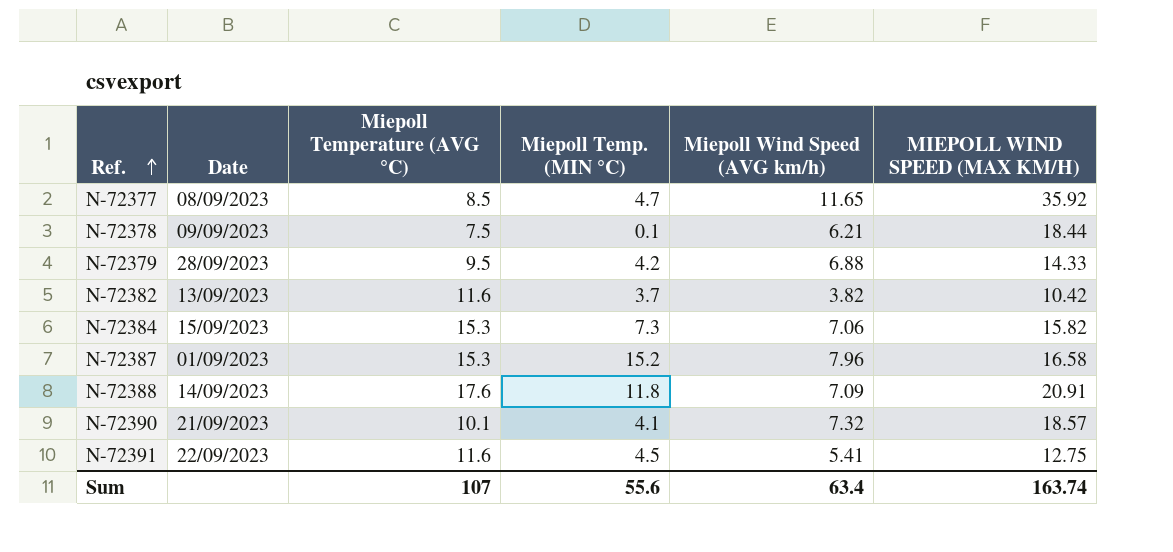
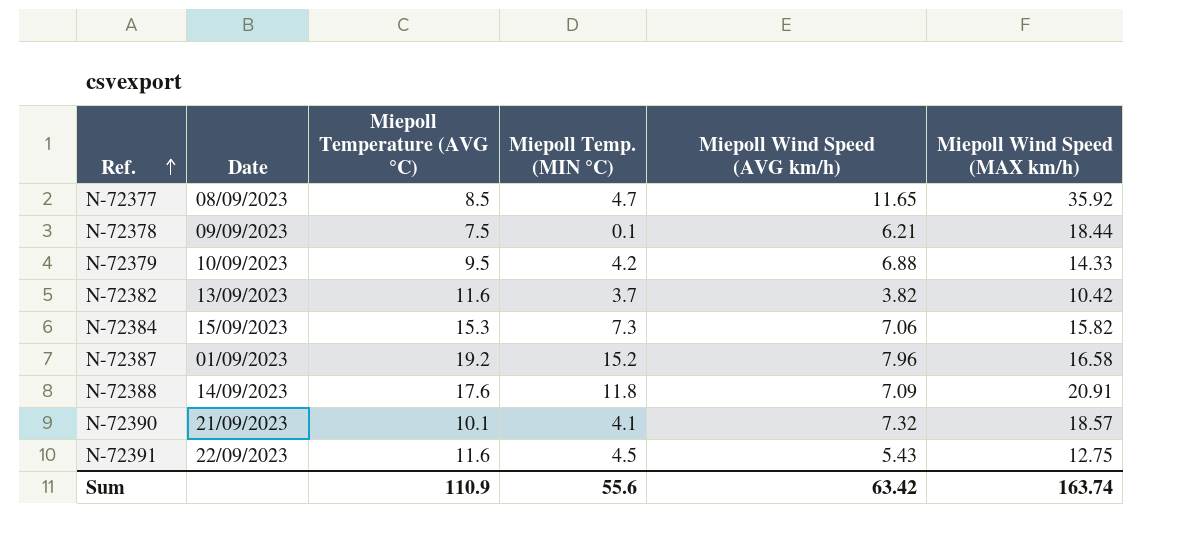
column name: MIEPOLL WIND SPEED (MAX KM/H) -> Miepoll Wind Speed (MAX km/h)
N-72379 | Date: 28/09/2023 -> 10/09/2023
N-72387 | Miepoll Temperature (AVG °C): 15.3 -> 19.2
N-72391 | Miepoll Wind Speed (AVG km/h): 5.41 -> 5.43
Sum | Miepoll Temperature (AVG °C): 107 -> 110.9
Sum | Miepoll Wind Speed (AVG km/h): 63.4 -> 63.42

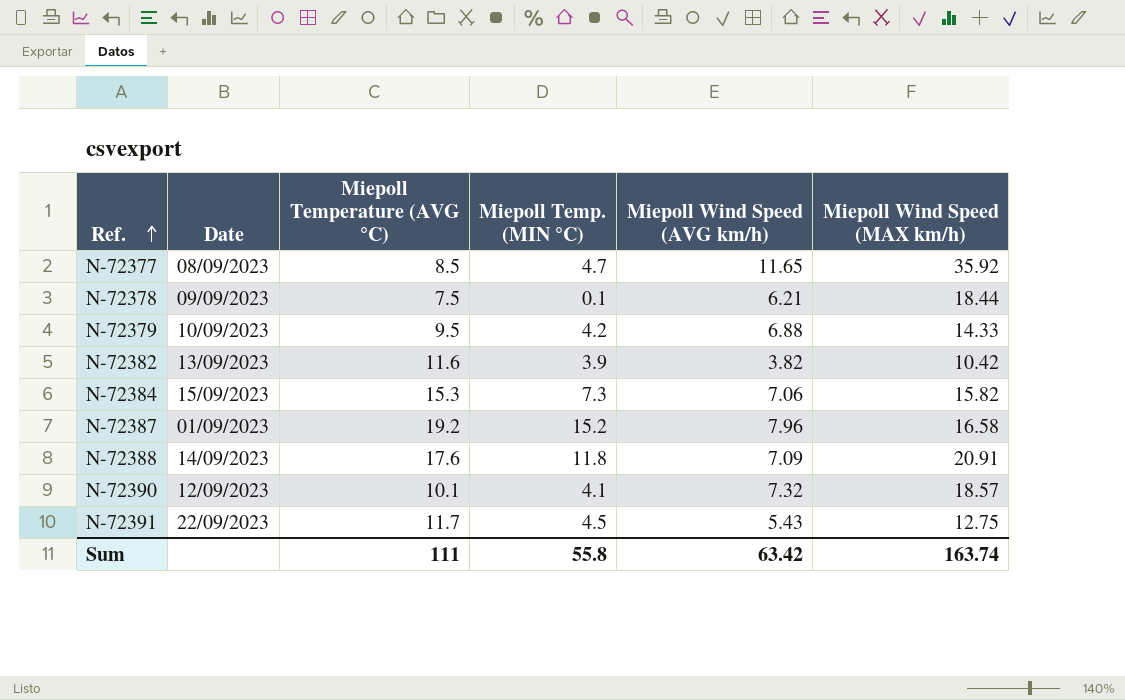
N-72382 | Miepoll Temp. (MIN °C): 3.7 -> 3.9
N-72390 | Date: 21/09/2023 -> 12/09/2023
N-72391 | Miepoll Temperature (AVG °C): 11.6 -> 11.7
Sum | Miepoll Temperature (AVG °C): 110.9 -> 111
Sum | Miepoll Temp. (MIN °C): 55.6 -> 55.8

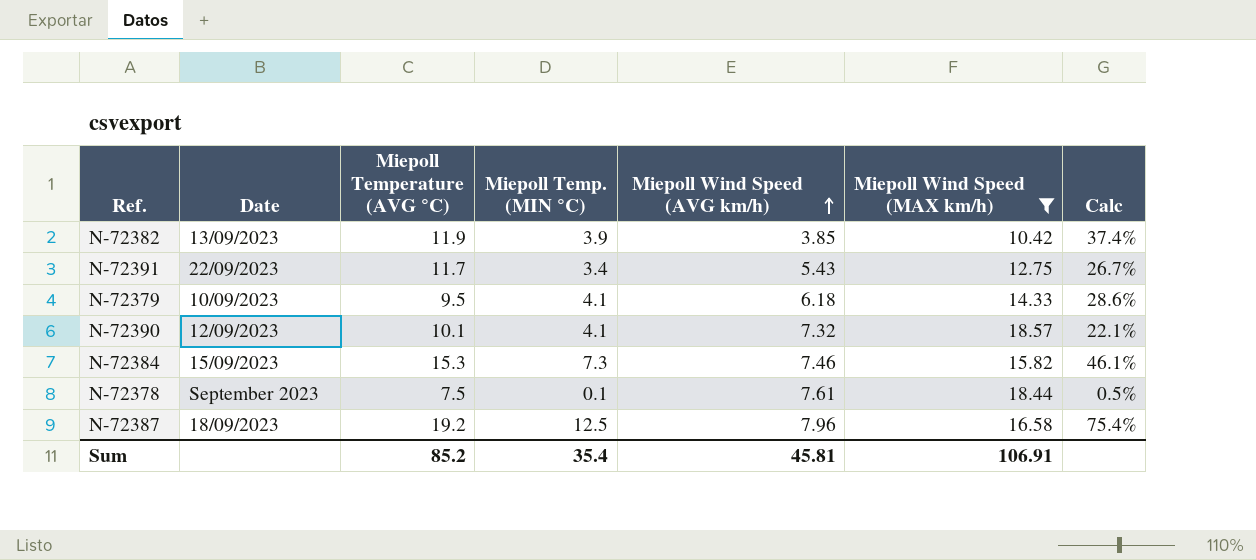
filter: none -> Miepoll Wind Speed (MAX km/h) <= 18.57
row order: Ref. ascending -> Miepoll Wind Speed (AVG km/h) ascending
column Calc | formula: none -> [Miepoll Temp. (MIN °C)] / [Miepoll Wind Speed (MAX km/h)]
N-72382 | Miepoll Temperature (AVG °C): 11.6 -> 11.9
N-72382 | Miepoll Wind Speed (AVG km/h): 3.82 -> 3.85
N-72391 | Miepoll Temp. (MIN °C): 4.5 -> 3.4
N-72379 | Miepoll Temp. (MIN °C): 4.2 -> 4.1
N-72379 | Miepoll Wind Speed (AVG km/h): 6.88 -> 6.18
N-72384 | Miepoll Wind Speed (AVG km/h): 7.06 -> 7.46
N-72378 | Date: 09/09/2023 -> September 2023
N-72378 | Miepoll Wind Speed (AVG km/h): 6.21 -> 7.61
N-72387 | Date: 01/09/2023 -> 18/09/2023
N-72387 | Miepoll Temp. (MIN °C): 15.2 -> 12.5
Sum | Miepoll Temperature (AVG °C): 111 -> 85.2
Sum | Miepoll Temp. (MIN °C): 55.8 -> 35.4
Sum | Miepoll Wind Speed (AVG km/h): 63.42 -> 45.81
Sum | Miepoll Wind Speed (MAX km/h): 163.74 -> 106.91

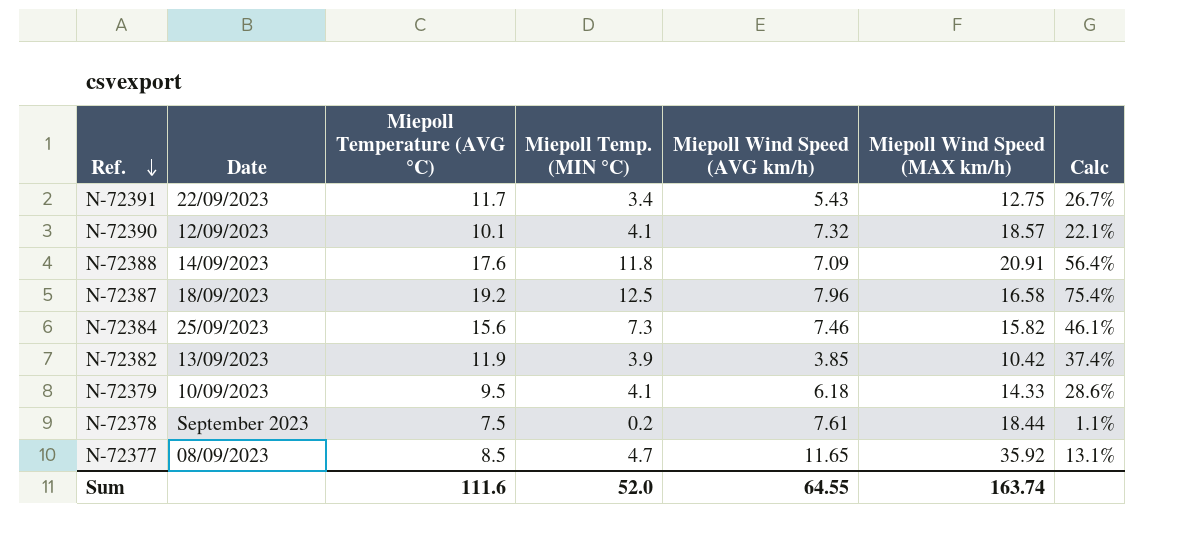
filter: Miepoll Wind Speed (MAX km/h) <= 18.57 -> none
row order: Miepoll Wind Speed (AVG km/h) ascending -> Ref. descending
N-72384 | Date: 15/09/2023 -> 25/09/2023
N-72384 | Miepoll Temperature (AVG °C): 15.3 -> 15.6
N-72378 | Miepoll Temp. (MIN °C): 0.1 -> 0.2
N-72378 | Calc: 0.5% -> 1.1%
Sum | Miepoll Temperature (AVG °C): 85.2 -> 111.6
Sum | Miepoll Temp. (MIN °C): 35.4 -> 52.0
Sum | Miepoll Wind Speed (AVG km/h): 45.81 -> 64.55
Sum | Miepoll Wind Speed (MAX km/h): 106.91 -> 163.74

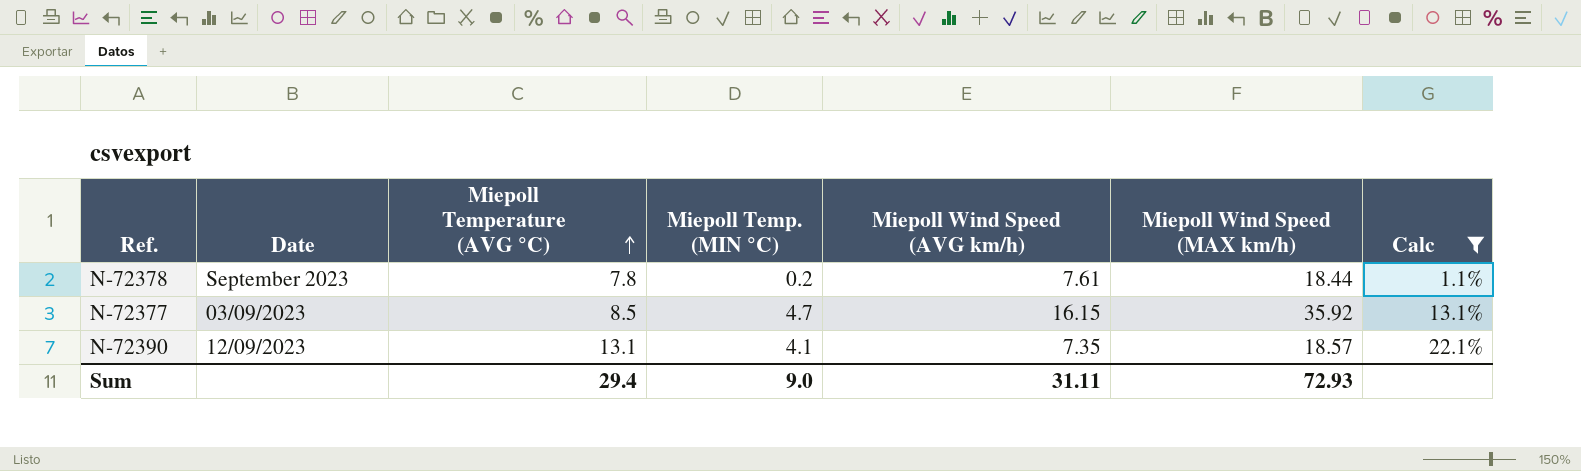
filter: none -> Calc <= 22.1%
row order: Ref. descending -> Miepoll Temperature (AVG °C) ascending
N-72378 | Miepoll Temperature (AVG °C): 7.5 -> 7.8
N-72377 | Date: 08/09/2023 -> 03/09/2023
N-72377 | Miepoll Wind Speed (AVG km/h): 11.65 -> 16.15
N-72390 | Miepoll Temperature (AVG °C): 10.1 -> 13.1
N-72390 | Miepoll Wind Speed (AVG km/h): 7.32 -> 7.35
Sum | Miepoll Temperature (AVG °C): 111.6 -> 29.4
Sum | Miepoll Temp. (MIN °C): 52.0 -> 9.0
Sum | Miepoll Wind Speed (AVG km/h): 64.55 -> 31.11
Sum | Miepoll Wind Speed (MAX km/h): 163.74 -> 72.93

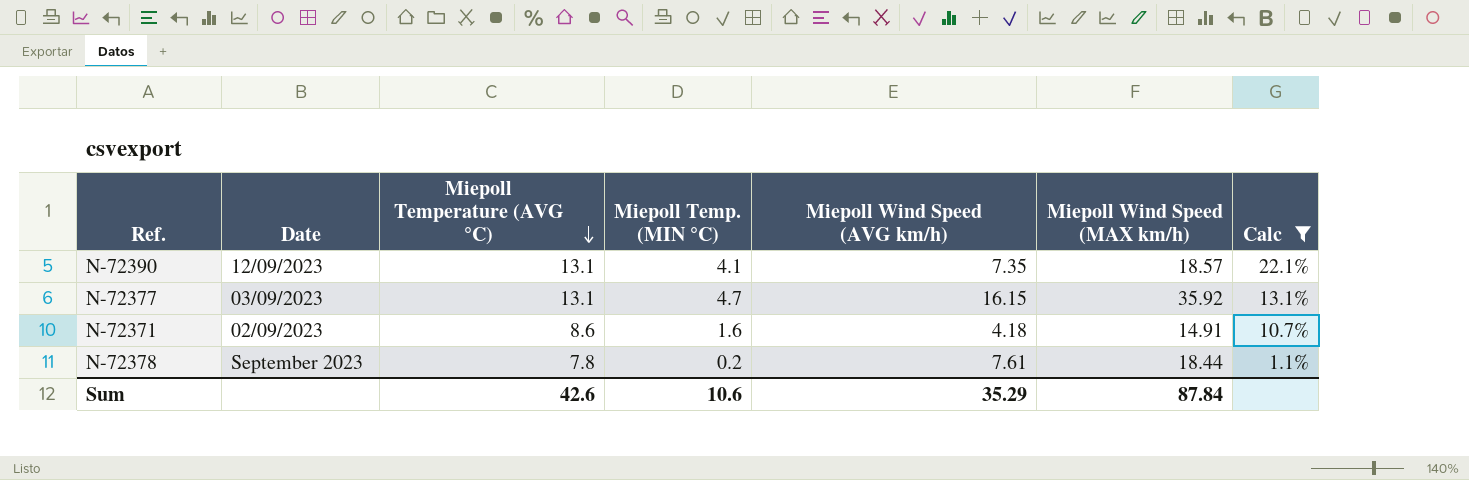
row order: Miepoll Temperature (AVG °C) ascending -> Miepoll Temperature (AVG °C) descending
N-72377 | Miepoll Temperature (AVG °C): 8.5 -> 13.1
row N-72371: none -> 02/09/2023 | 8.6 | 1.6 | 4.18 | 14.91 | 10.7%
Sum | Miepoll Temperature (AVG °C): 29.4 -> 42.6
Sum | Miepoll Temp. (MIN °C): 9.0 -> 10.6
Sum | Miepoll Wind Speed (AVG km/h): 31.11 -> 35.29
Sum | Miepoll Wind Speed (MAX km/h): 72.93 -> 87.84

